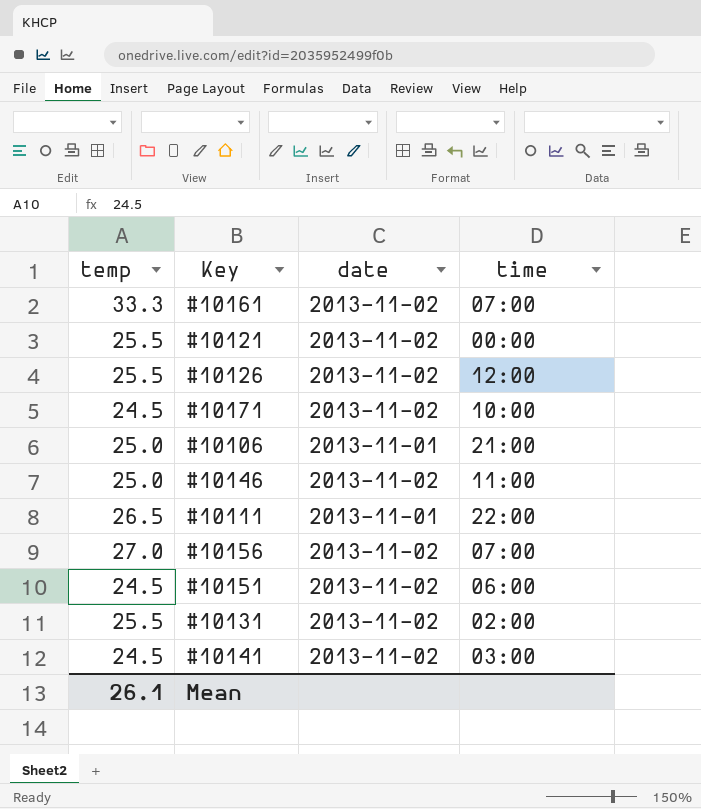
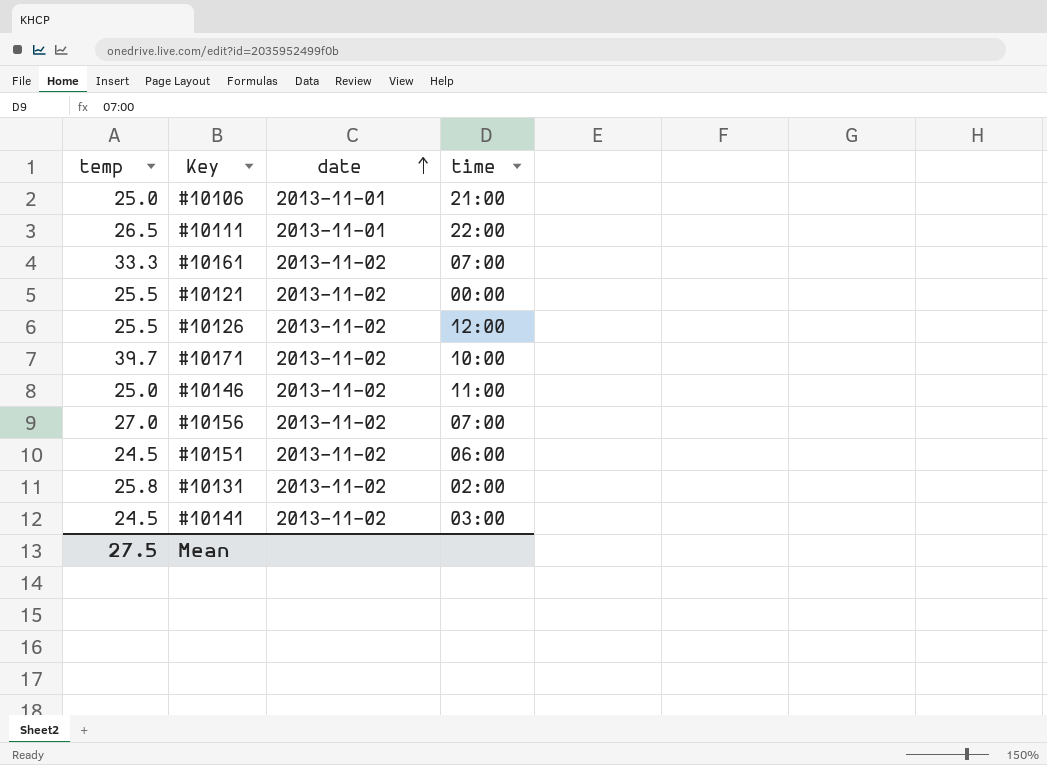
row order: none -> date ascending
#10171 | temp: 24.5 -> 39.7
#10131 | temp: 25.5 -> 25.8
Mean | temp: 26.1 -> 27.5

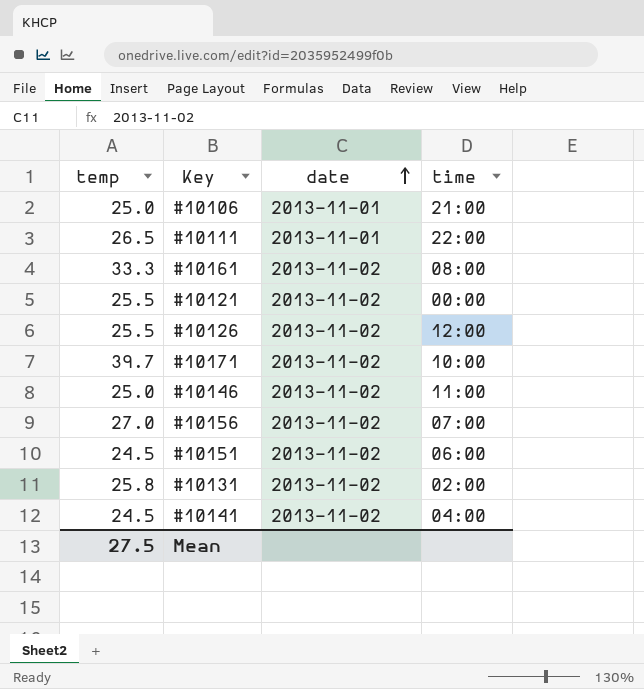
#10161 | time: 07:00 -> 08:00
#10141 | time: 03:00 -> 04:00

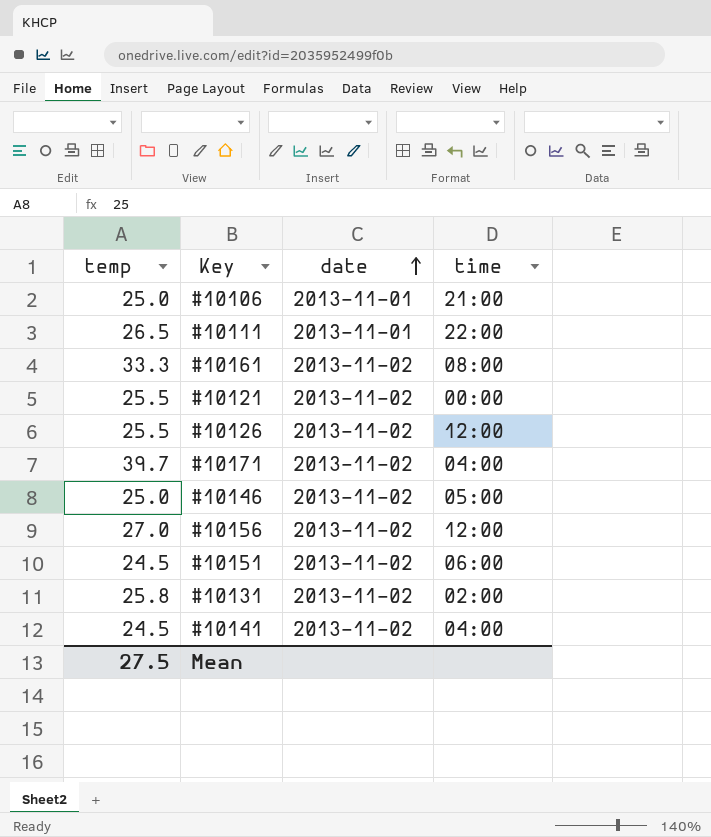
#10171 | time: 10:00 -> 04:00
#10146 | time: 11:00 -> 05:00
#10156 | time: 07:00 -> 12:00

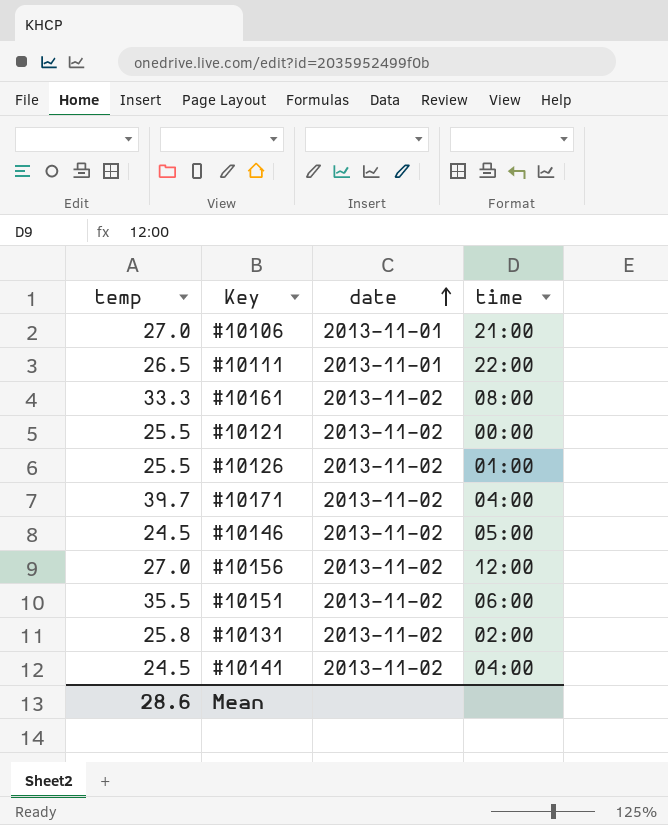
#10106 | temp: 25.0 -> 27.0
#10126 | time: 12:00 -> 01:00
#10146 | temp: 25.0 -> 24.5
#10151 | temp: 24.5 -> 35.5
Mean | temp: 27.5 -> 28.6

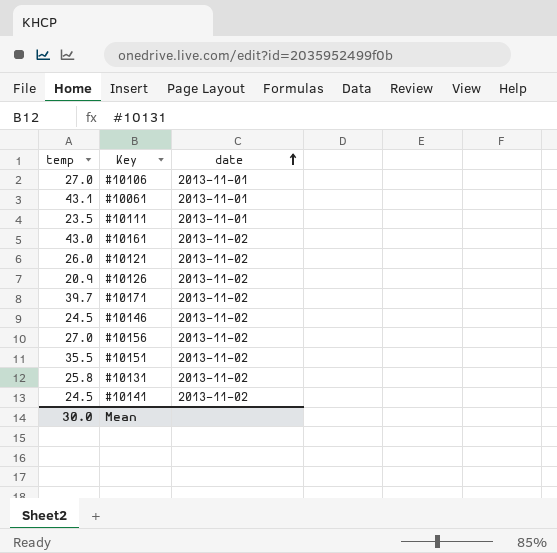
column time | position: 4 -> none
row #10061: none -> 43.1 | 2013-11-01
#10111 | temp: 26.5 -> 23.5
#10161 | temp: 33.3 -> 43.0
#10121 | temp: 25.5 -> 26.0
#10126 | temp: 25.5 -> 20.9
Mean | temp: 28.6 -> 30.0

